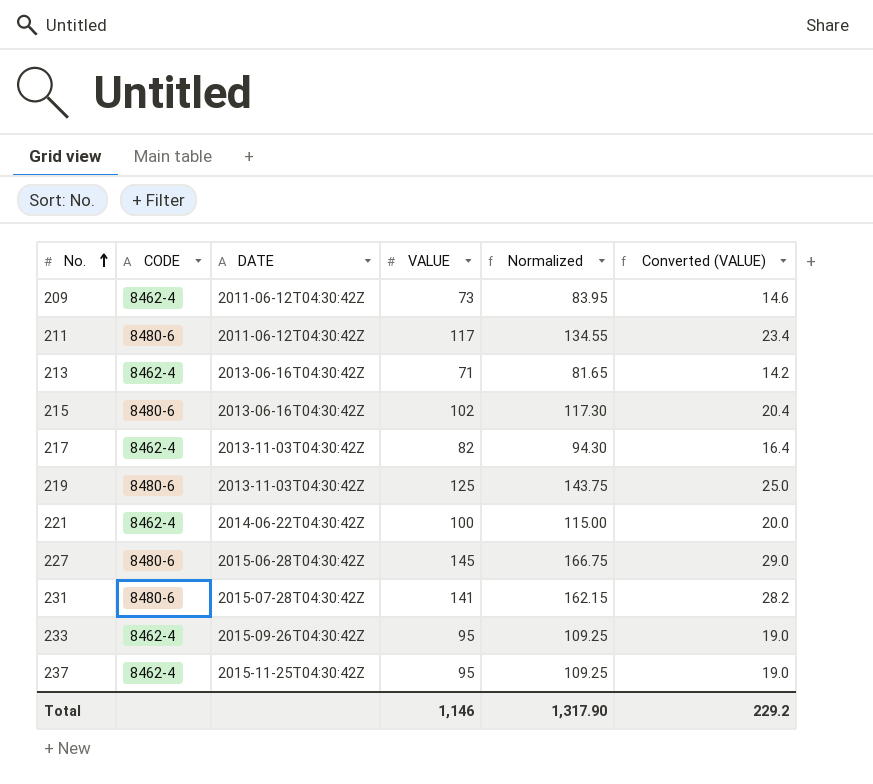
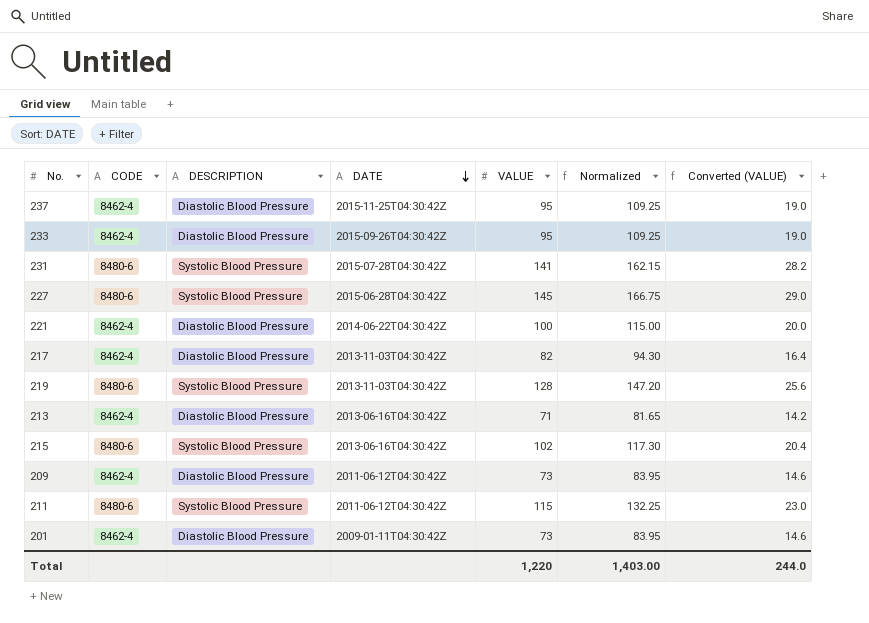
row order: No. ascending -> DATE descending
column DESCRIPTION | position: none -> 3
219 | VALUE: 125 -> 128
219 | Normalized: 143.75 -> 147.20
219 | Converted (VALUE): 25.0 -> 25.6
211 | VALUE: 117 -> 115
211 | Normalized: 134.55 -> 132.25
211 | Converted (VALUE): 23.4 -> 23.0
row 201: none -> 8462-4 | Diastolic Blood Pressure | 2009-01-11T04:30:42Z | 73 | 83.95 | 14.6
Total | VALUE: 1,146 -> 1,220
Total | Normalized: 1,317.90 -> 1,403.00
Total | Converted (VALUE): 229.2 -> 244.0

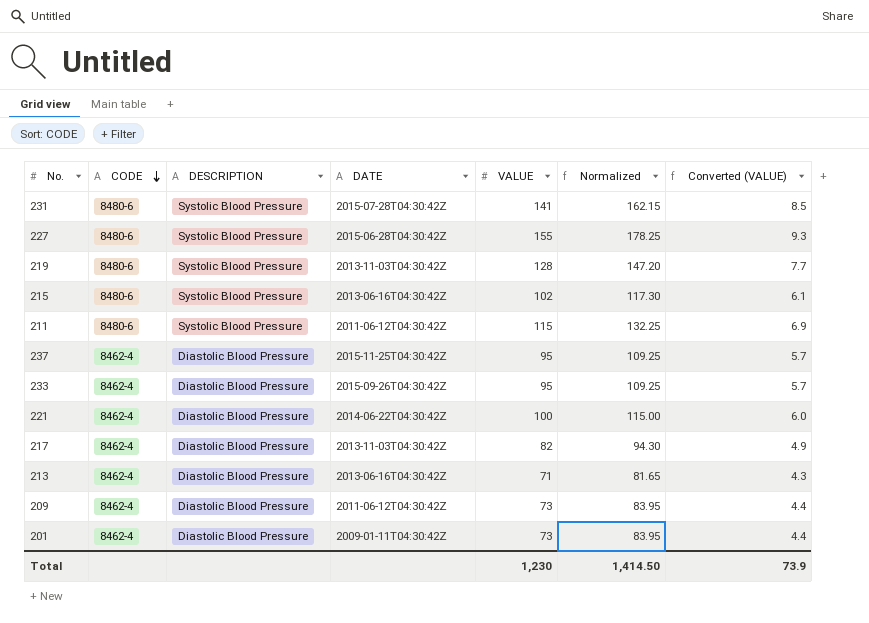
row order: DATE descending -> CODE descending
column Converted (VALUE) | formula: [VALUE] * 0.2 -> [VALUE] * 0.06
227 | VALUE: 145 -> 155
227 | Normalized: 166.75 -> 178.25
Total | VALUE: 1,220 -> 1,230
Total | Normalized: 1,403.00 -> 1,414.50
Total | Converted (VALUE): 244.0 -> 73.9

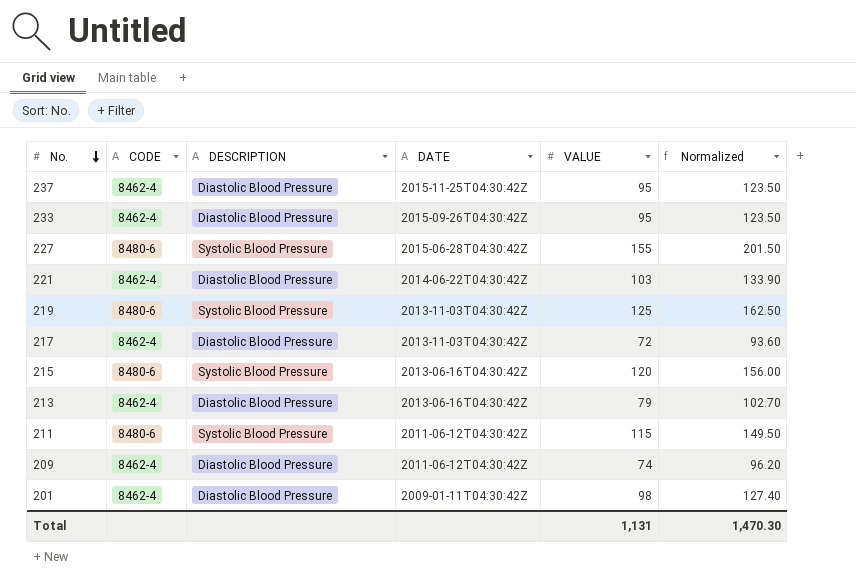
row order: CODE descending -> No. descending
column Converted (VALUE) | formula: [VALUE] * 0.06 -> none
column Normalized | formula: [VALUE] * 1.15 -> [VALUE] * 1.3
row 231: 8480-6 | Systolic Blood Pressure | 2015-07-28T04:30:42Z | 141 | 162.15 | 8.5 -> none
221 | VALUE: 100 -> 103
219 | VALUE: 128 -> 125
217 | VALUE: 82 -> 72
215 | VALUE: 102 -> 120
213 | VALUE: 71 -> 79
209 | VALUE: 73 -> 74
201 | VALUE: 73 -> 98
Total | VALUE: 1,230 -> 1,131
Total | Normalized: 1,414.50 -> 1,470.30

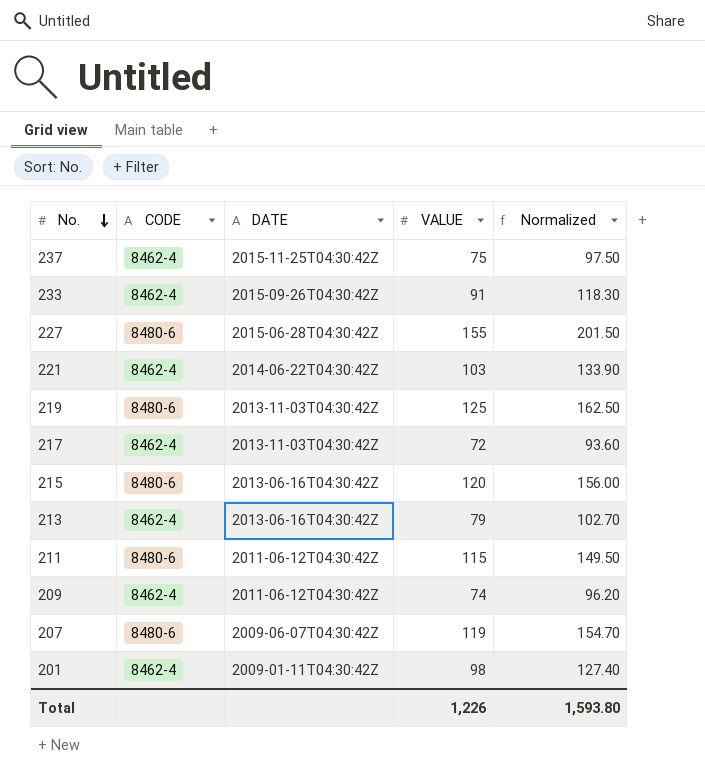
column DESCRIPTION | position: 3 -> none
237 | VALUE: 95 -> 75
237 | Normalized: 123.50 -> 97.50
233 | VALUE: 95 -> 91
233 | Normalized: 123.50 -> 118.30
row 207: none -> 8480-6 | 2009-06-07T04:30:42Z | 119 | 154.70
Total | VALUE: 1,131 -> 1,226
Total | Normalized: 1,470.30 -> 1,593.80

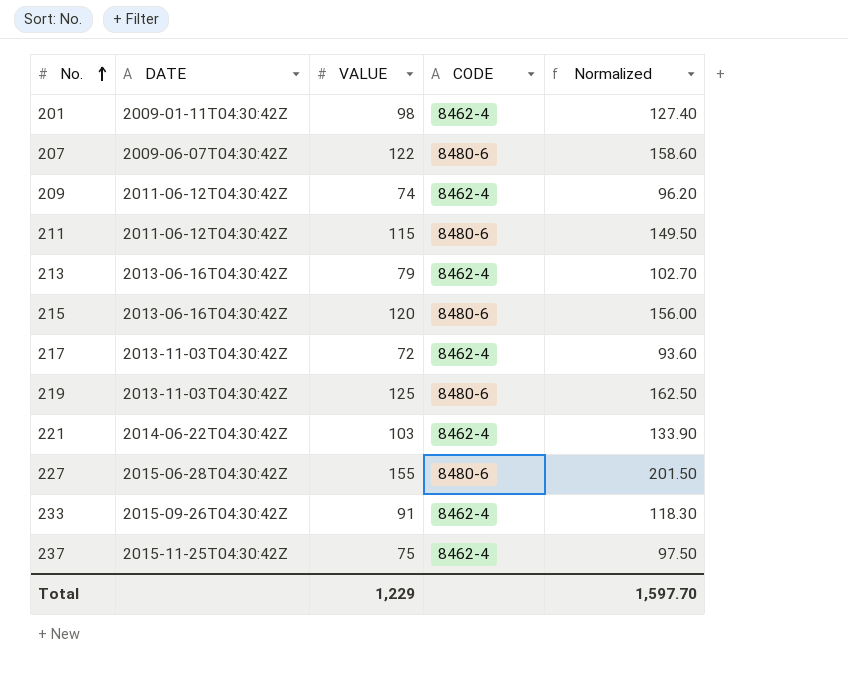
row order: No. descending -> No. ascending
column CODE | position: 2 -> 4
207 | VALUE: 119 -> 122
207 | Normalized: 154.70 -> 158.60
Total | VALUE: 1,226 -> 1,229
Total | Normalized: 1,593.80 -> 1,597.70

